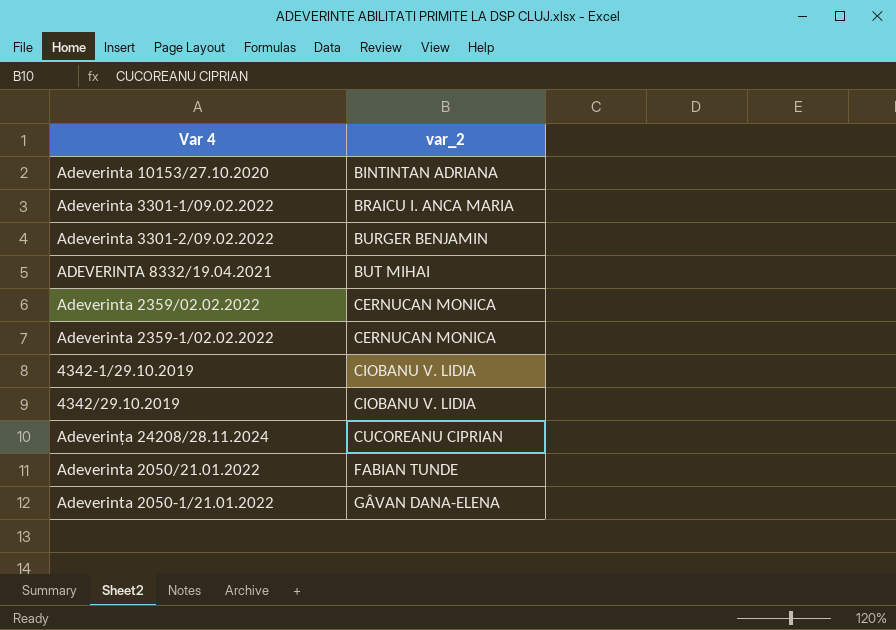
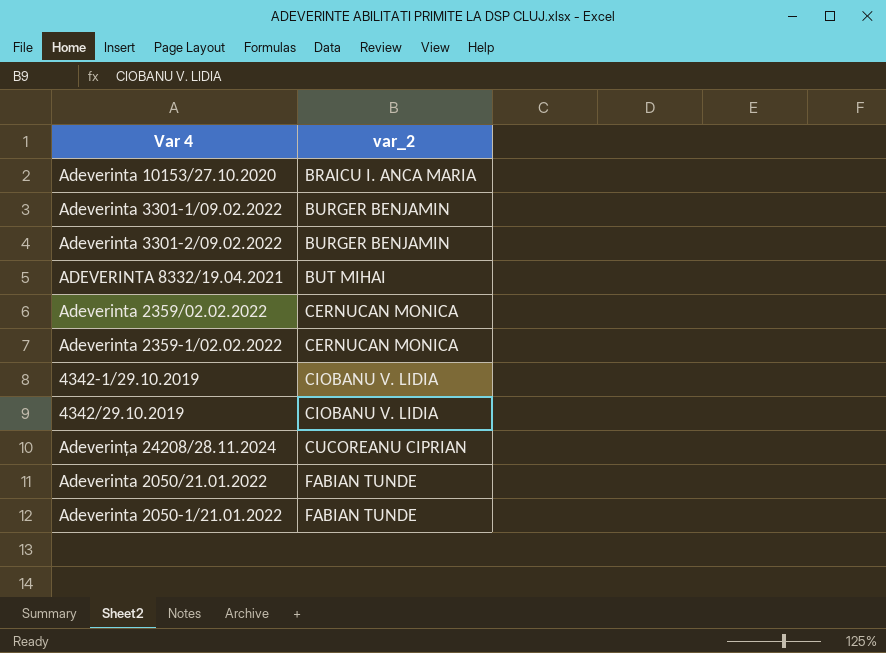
Adeverinta 10153/27.10.2020 | var_2: BINTINTAN ADRIANA -> BRAICU I. ANCA MARIA
Adeverinta 3301-1/09.02.2022 | var_2: BRAICU I. ANCA MARIA -> BURGER BENJAMIN
Adeverinta 2050-1/21.01.2022 | var_2: GÂVAN DANA-ELENA -> FABIAN TUNDE

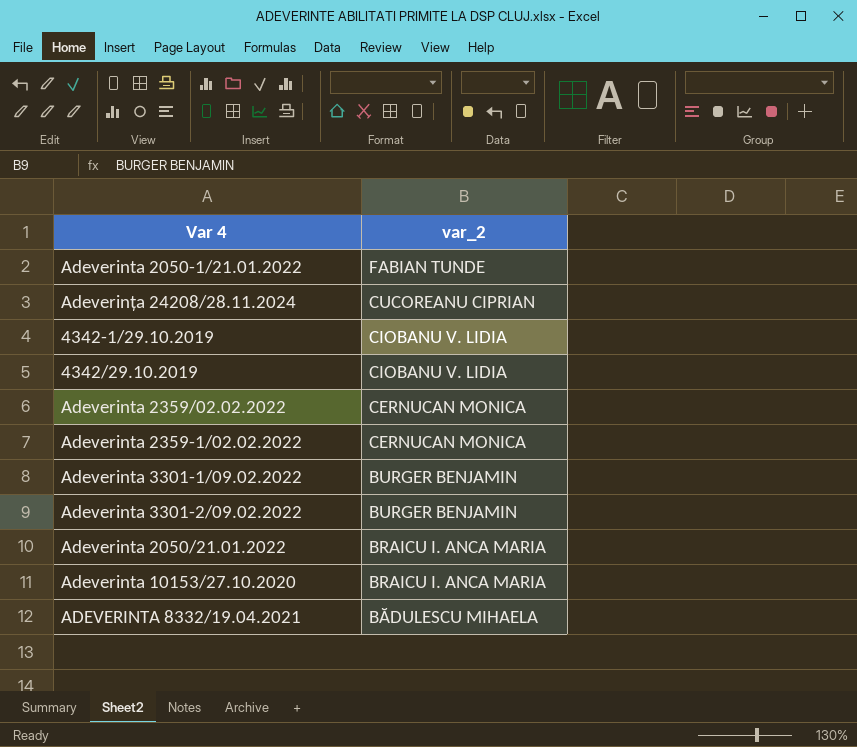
row order: var_2 ascending -> var_2 descending
Adeverinta 2050/21.01.2022 | var_2: FABIAN TUNDE -> BRAICU I. ANCA MARIA
ADEVERINTA 8332/19.04.2021 | var_2: BUT MIHAI -> BĂDULESCU MIHAELA

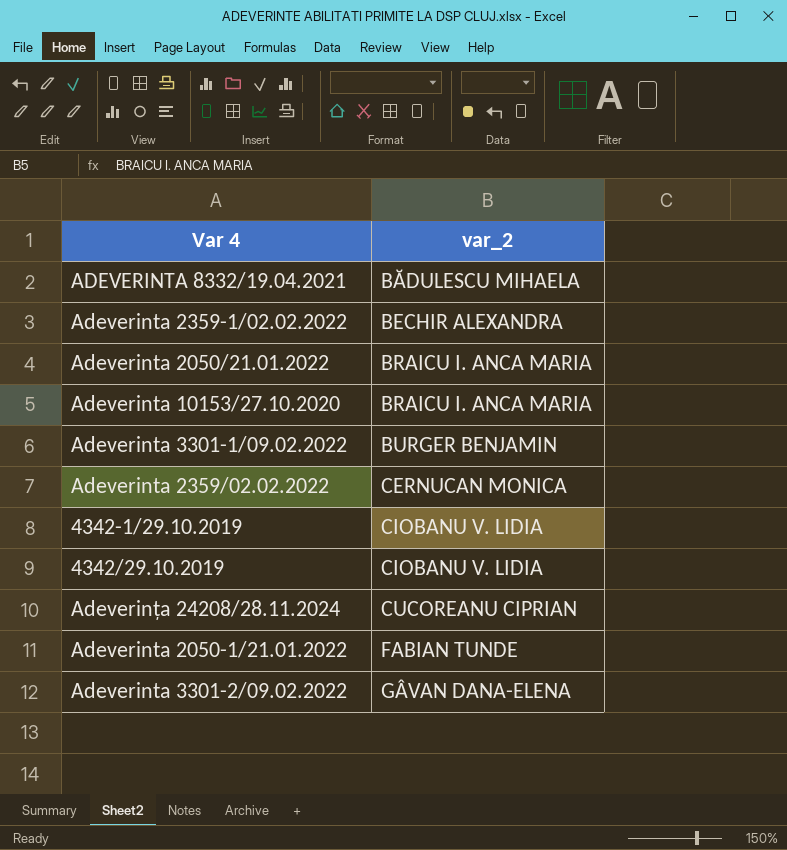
row order: var_2 descending -> var_2 ascending
Adeverinta 2359-1/02.02.2022 | var_2: CERNUCAN MONICA -> BECHIR ALEXANDRA
Adeverinta 3301-2/09.02.2022 | var_2: BURGER BENJAMIN -> GÂVAN DANA-ELENA

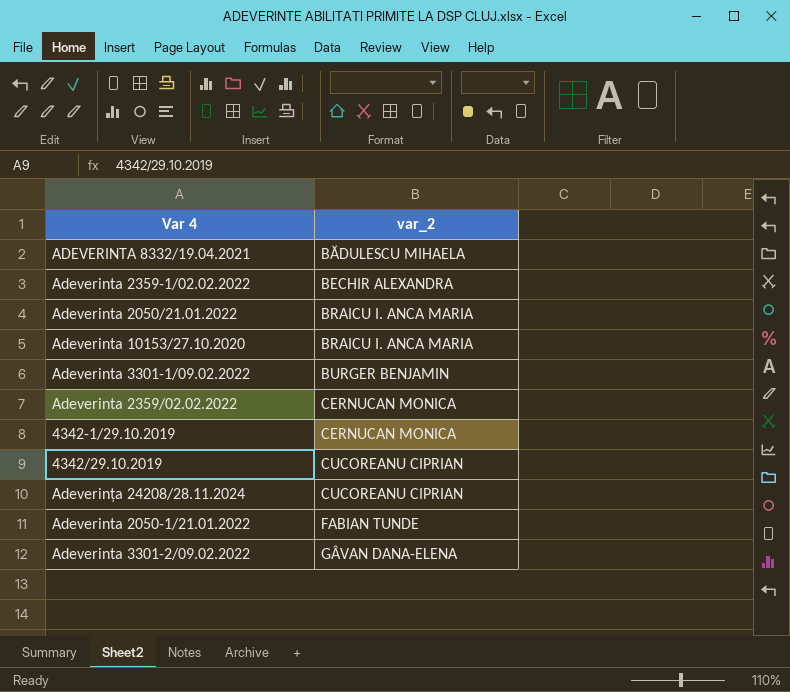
4342-1/29.10.2019 | var_2: CIOBANU V. LIDIA -> CERNUCAN MONICA
4342/29.10.2019 | var_2: CIOBANU V. LIDIA -> CUCOREANU CIPRIAN

